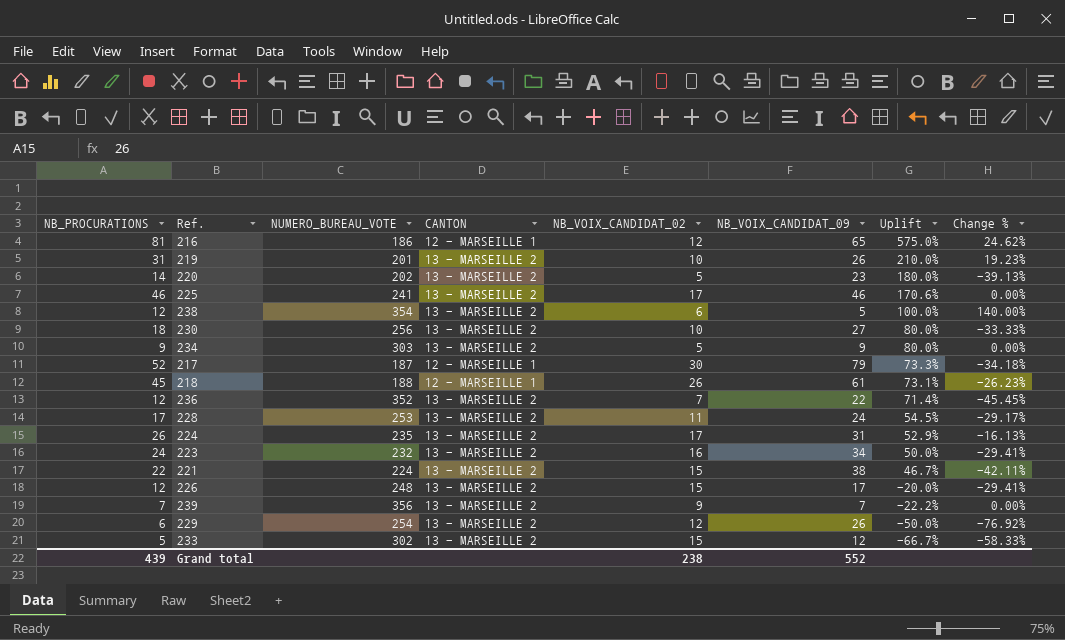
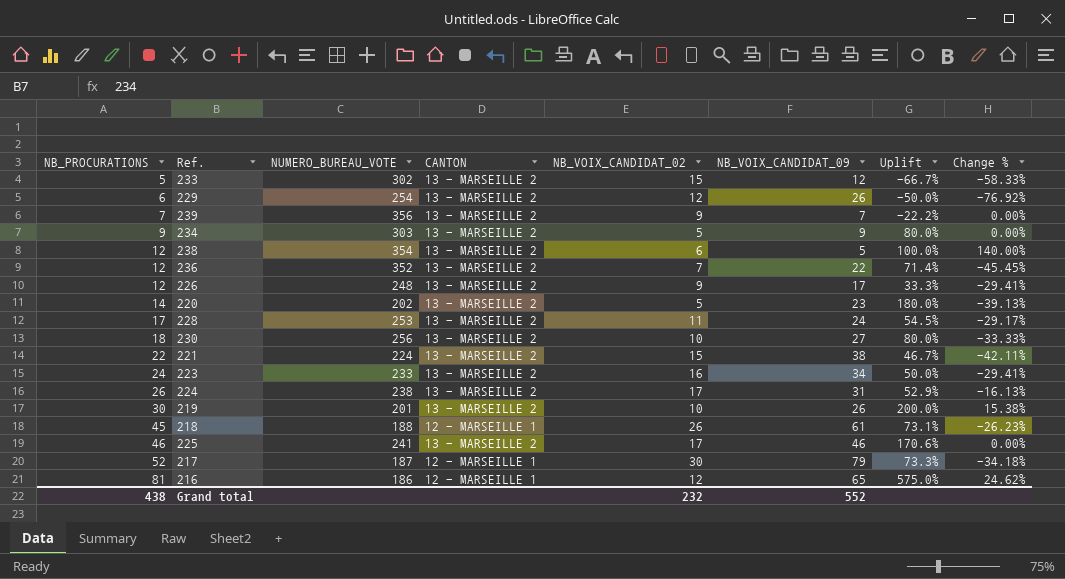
row order: Uplift descending -> NB_PROCURATIONS ascending
226 | NB_VOIX_CANDIDAT_02: 15 -> 9
226 | Uplift: -20.0% -> 33.3%
223 | NUMERO_BUREAU_VOTE: 232 -> 233
224 | NUMERO_BUREAU_VOTE: 235 -> 238
219 | NB_PROCURATIONS: 31 -> 30
219 | Uplift: 210.0% -> 200.0%
219 | Change %: 19.23% -> 15.38%
Grand total | NB_PROCURATIONS: 439 -> 438
Grand total | NB_VOIX_CANDIDAT_02: 238 -> 232

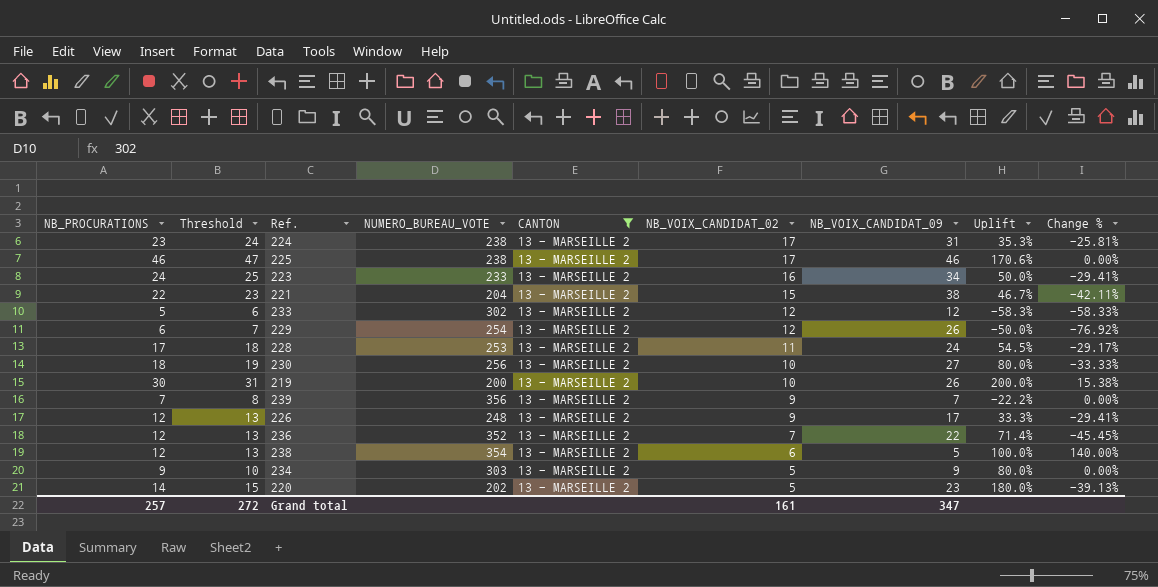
filter: none -> CANTON = 13 - MARSEILLE 2
row order: NB_PROCURATIONS ascending -> NB_VOIX_CANDIDAT_02 descending
column Threshold | formula: none -> [NB_PROCURATIONS] + 1
224 | NB_PROCURATIONS: 26 -> 23
224 | Uplift: 52.9% -> 35.3%
224 | Change %: -16.13% -> -25.81%
225 | NUMERO_BUREAU_VOTE: 241 -> 238
221 | NUMERO_BUREAU_VOTE: 224 -> 204
233 | NB_VOIX_CANDIDAT_02: 15 -> 12
233 | Uplift: -66.7% -> -58.3%
219 | NUMERO_BUREAU_VOTE: 201 -> 200
Grand total | NB_PROCURATIONS: 438 -> 257
Grand total | NB_VOIX_CANDIDAT_02: 232 -> 161
Grand total | NB_VOIX_CANDIDAT_09: 552 -> 347

